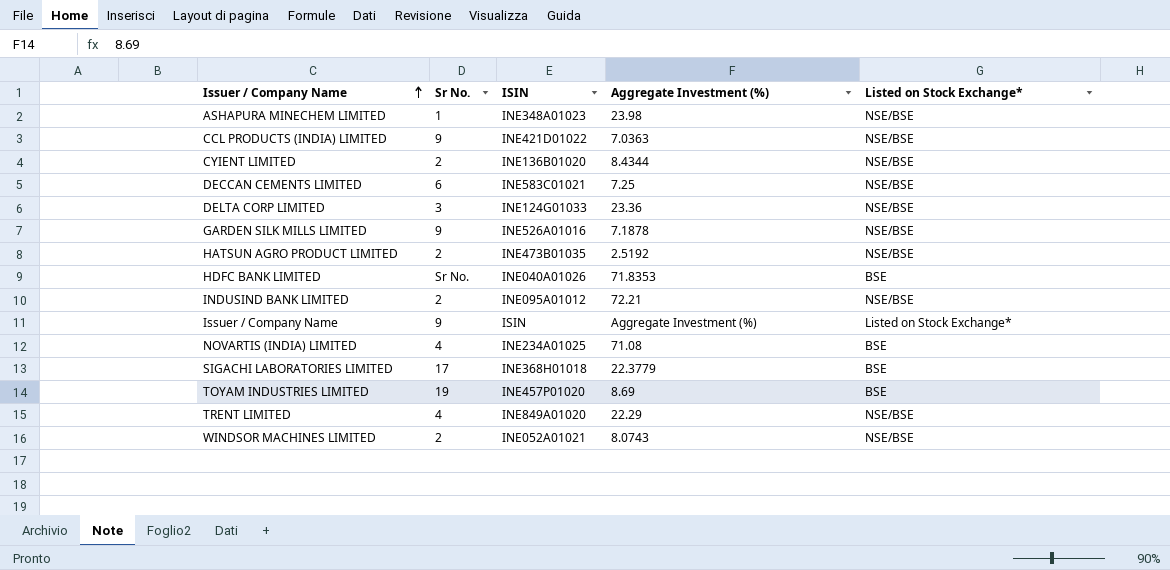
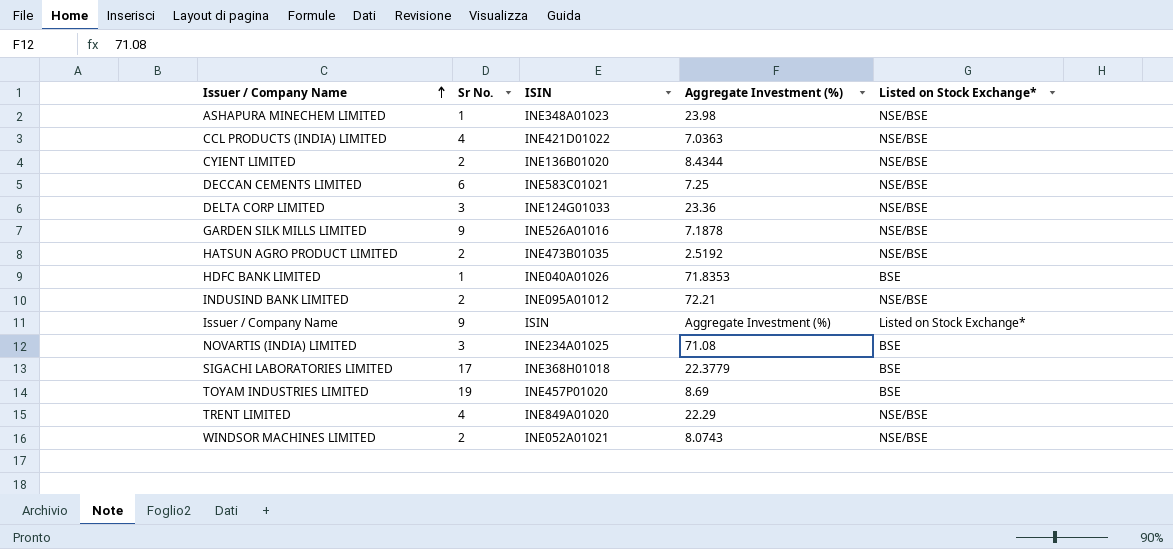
CCL PRODUCTS (INDIA) LIMITED | Sr No.: 9 -> 4
HDFC BANK LIMITED | Sr No.: Sr No. -> 1
NOVARTIS (INDIA) LIMITED | Sr No.: 4 -> 3

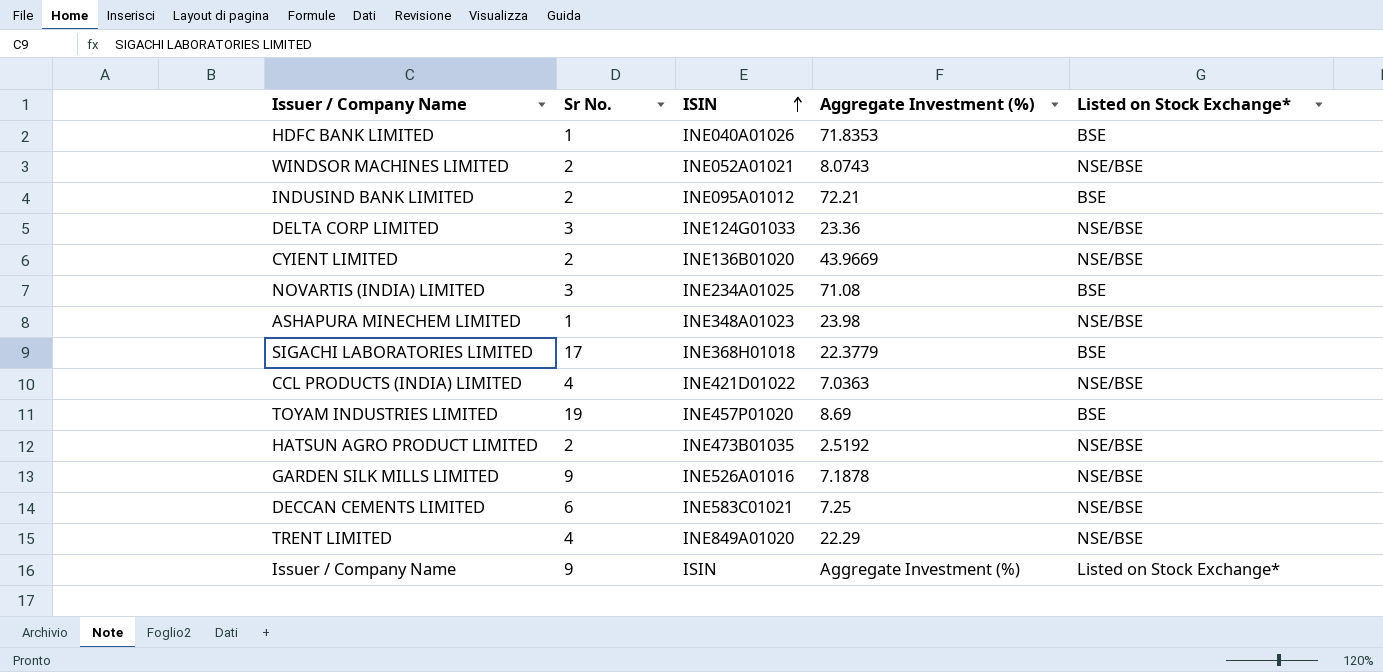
row order: Issuer / Company Name ascending -> ISIN ascending
INDUSIND BANK LIMITED | Listed on Stock Exchange*: NSE/BSE -> BSE
CYIENT LIMITED | Aggregate Investment (%): 8.4344 -> 43.9669

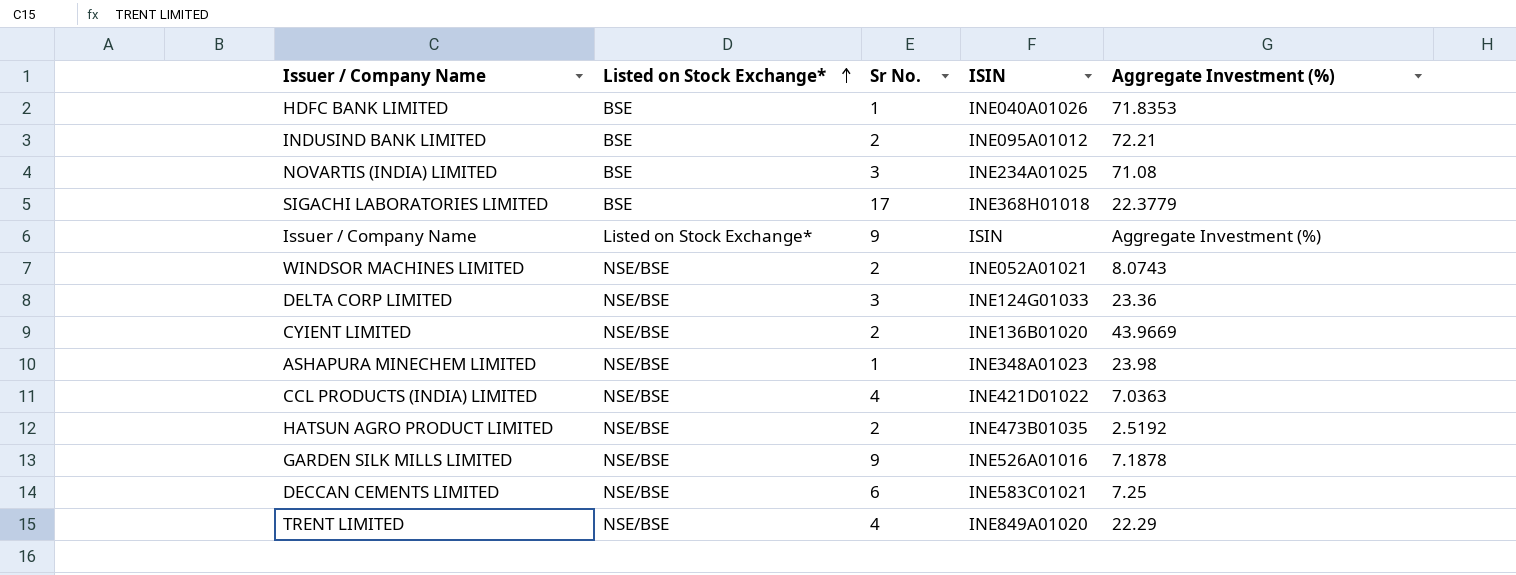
row order: ISIN ascending -> Listed on Stock Exchange* ascending
column Listed on Stock Exchange* | position: 5 -> 2
row TOYAM INDUSTRIES LIMITED: 19 | INE457P01020 | 8.69 | BSE -> none

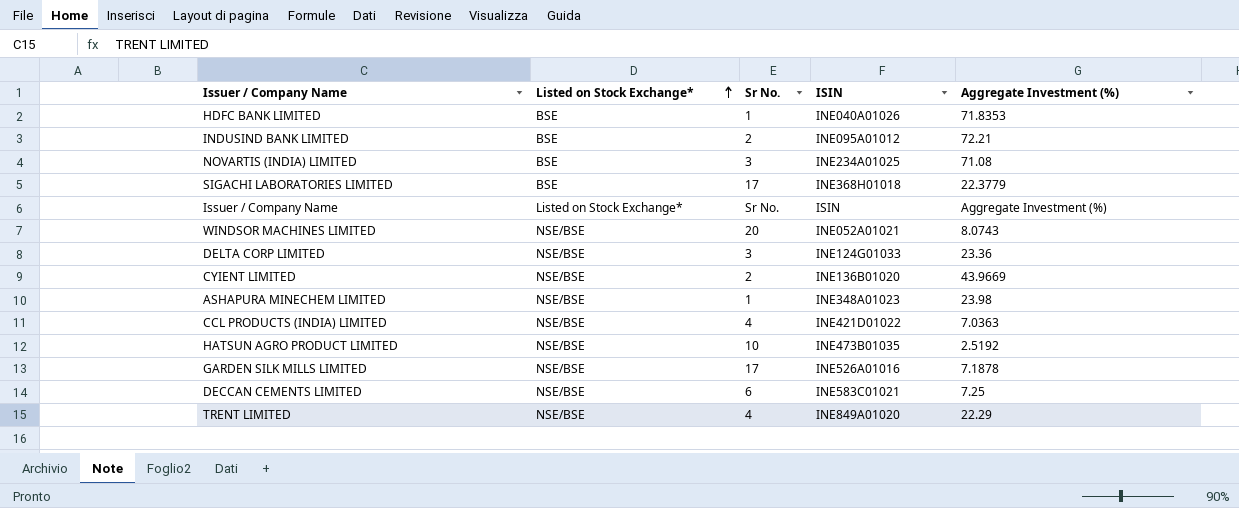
Issuer / Company Name | Sr No.: 9 -> Sr No.
WINDSOR MACHINES LIMITED | Sr No.: 2 -> 20
HATSUN AGRO PRODUCT LIMITED | Sr No.: 2 -> 10
GARDEN SILK MILLS LIMITED | Sr No.: 9 -> 17

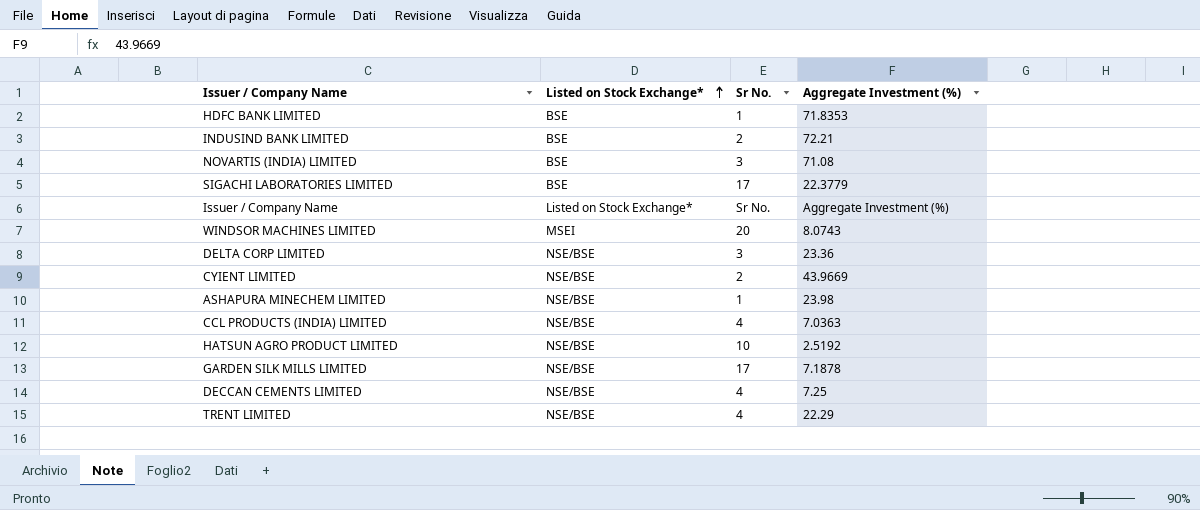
column ISIN | position: 4 -> none
WINDSOR MACHINES LIMITED | Listed on Stock Exchange*: NSE/BSE -> MSEI
DECCAN CEMENTS LIMITED | Sr No.: 6 -> 4

